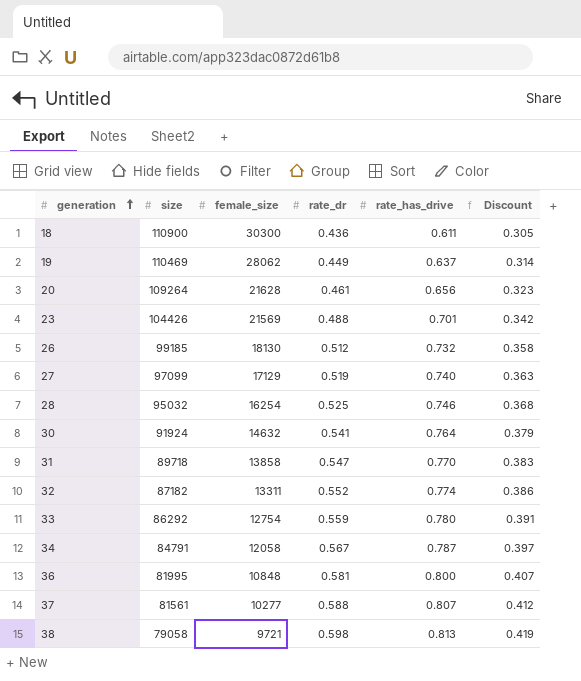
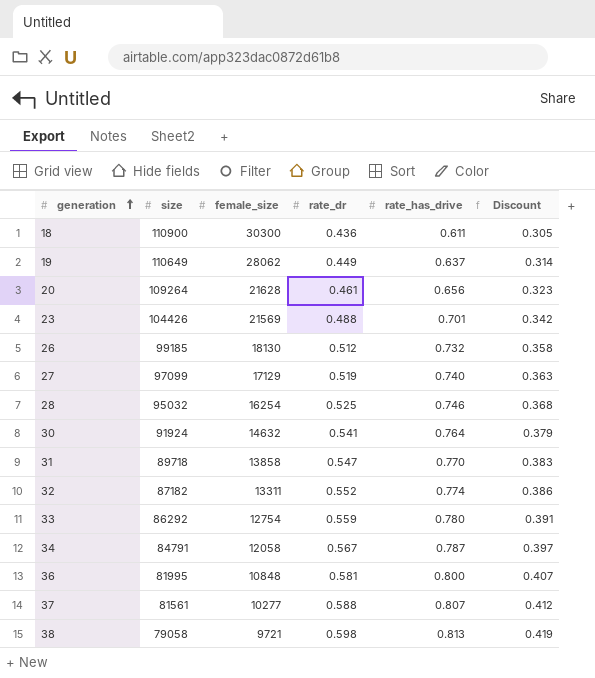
19 | size: 110469 -> 110649

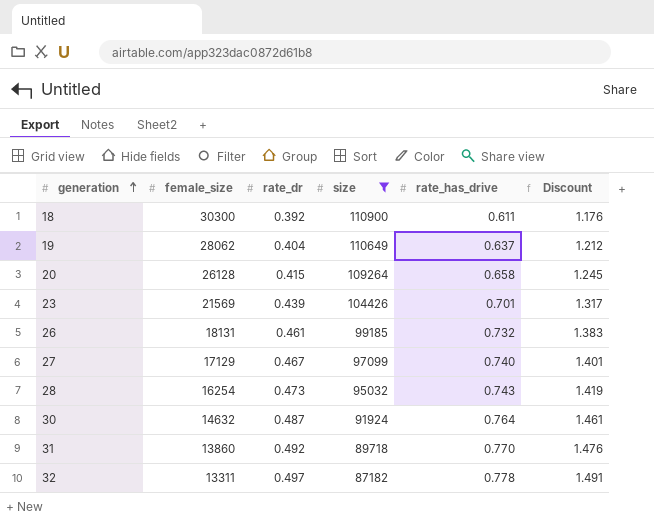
filter: none -> size >= 87182
column size | position: 2 -> 4
column Discount | formula: [rate_dr] * 0.7 -> [rate_dr] * 3
18 | rate_dr: 0.436 -> 0.392
19 | rate_dr: 0.449 -> 0.404
20 | female_size: 21628 -> 26128
20 | rate_dr: 0.461 -> 0.415
20 | rate_has_drive: 0.656 -> 0.658
23 | rate_dr: 0.488 -> 0.439
26 | female_size: 18130 -> 18131
26 | rate_dr: 0.512 -> 0.461
27 | rate_dr: 0.519 -> 0.467
28 | rate_dr: 0.525 -> 0.473
28 | rate_has_drive: 0.746 -> 0.743
30 | rate_dr: 0.541 -> 0.487
31 | female_size: 13858 -> 13860
31 | rate_dr: 0.547 -> 0.492
32 | rate_dr: 0.552 -> 0.497
32 | rate_has_drive: 0.774 -> 0.778

